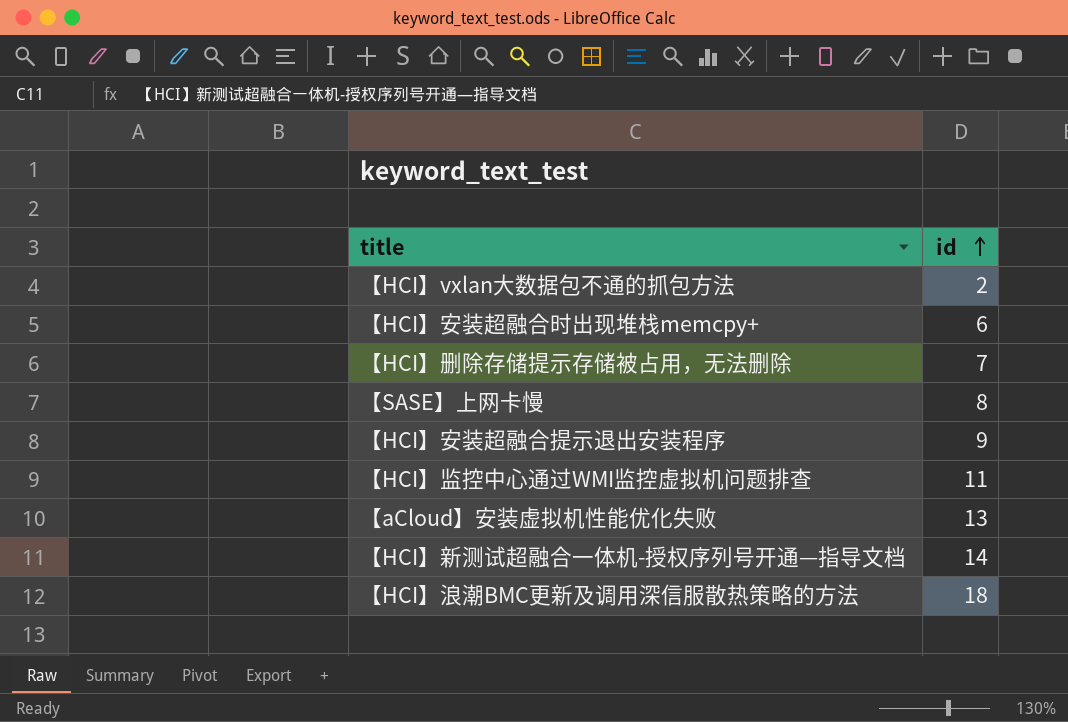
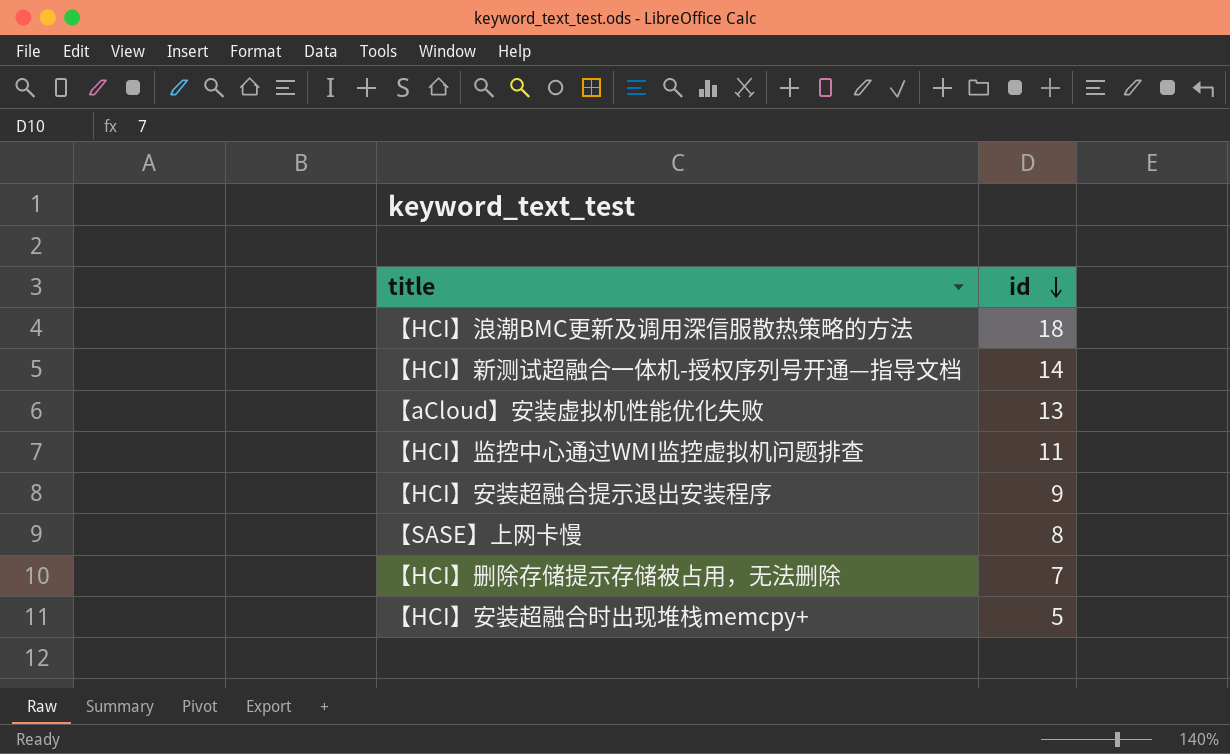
row order: id ascending -> id descending
row 【HCI】vxlan大数据包不通的抓包方法: 2 -> none
【HCI】安装超融合时出现堆栈memcpy+ | id: 6 -> 5

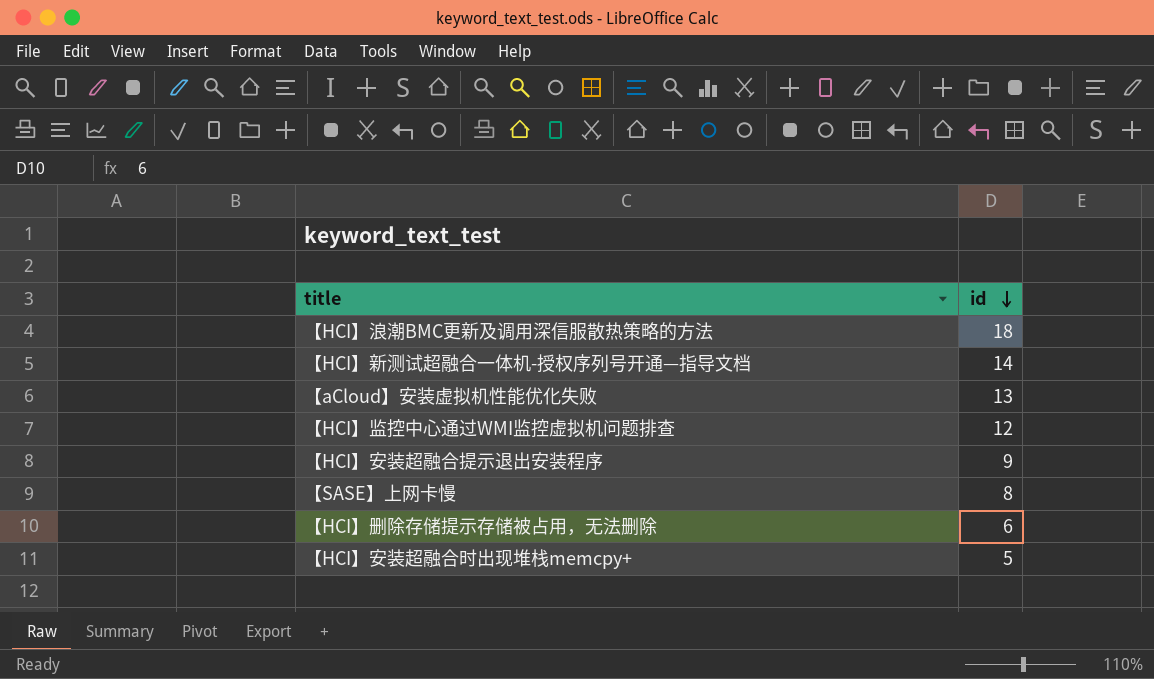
【HCI】监控中心通过WMI监控虚拟机问题排查 | id: 11 -> 12
【HCI】删除存储提示存储被占用，无法删除 | id: 7 -> 6

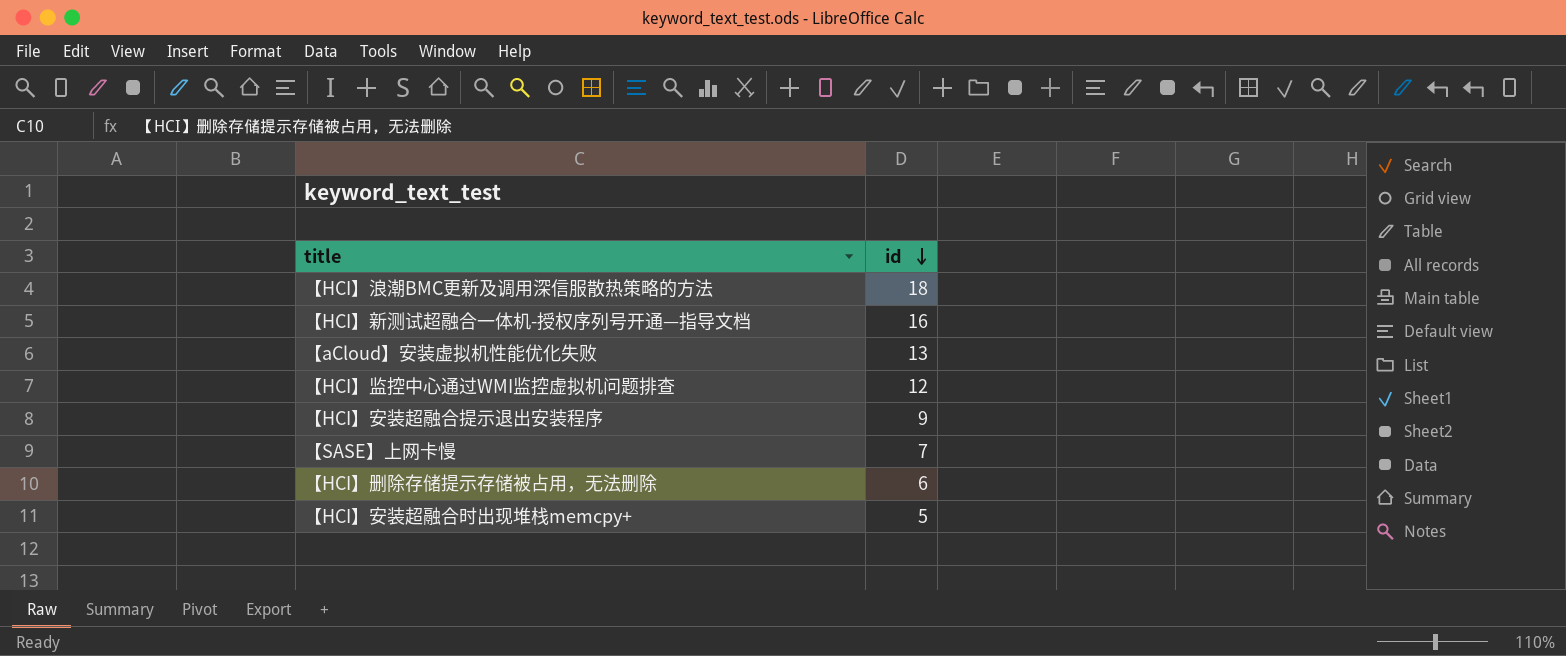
【HCI】新测试超融合一体机-授权序列号开通—指导文档 | id: 14 -> 16
【SASE】上网卡慢 | id: 8 -> 7

